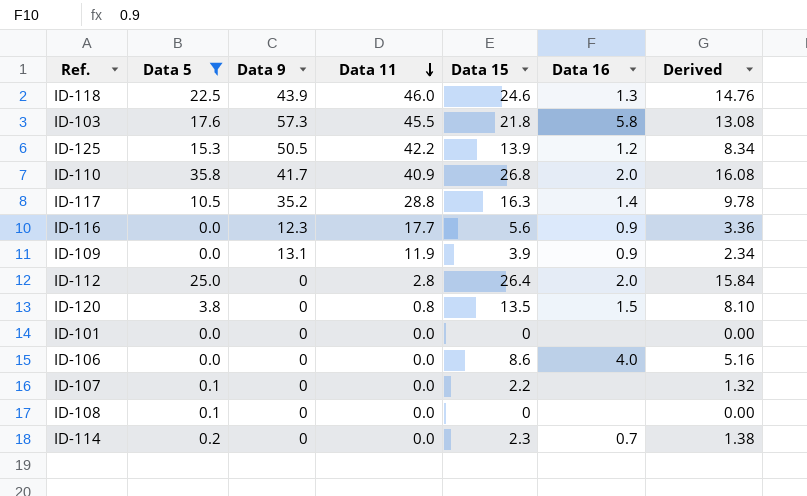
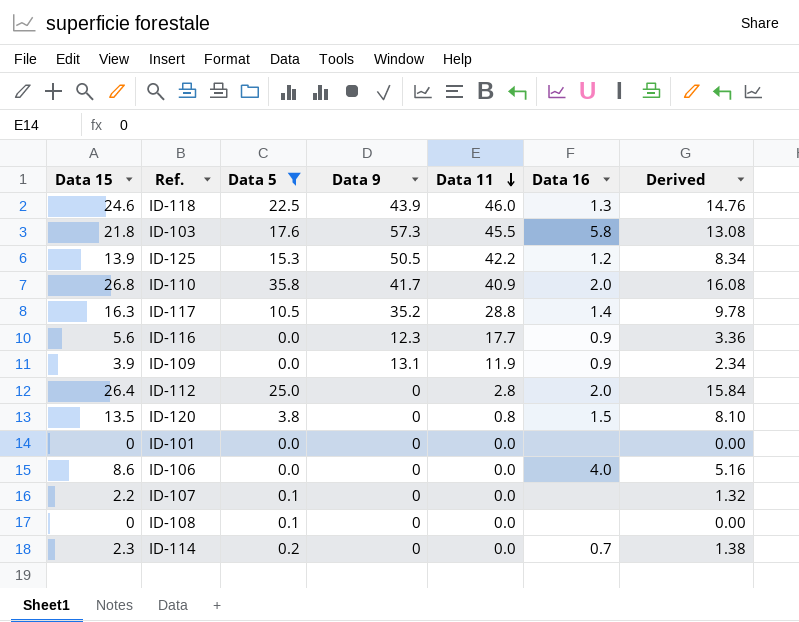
column Data 15 | position: 5 -> 1

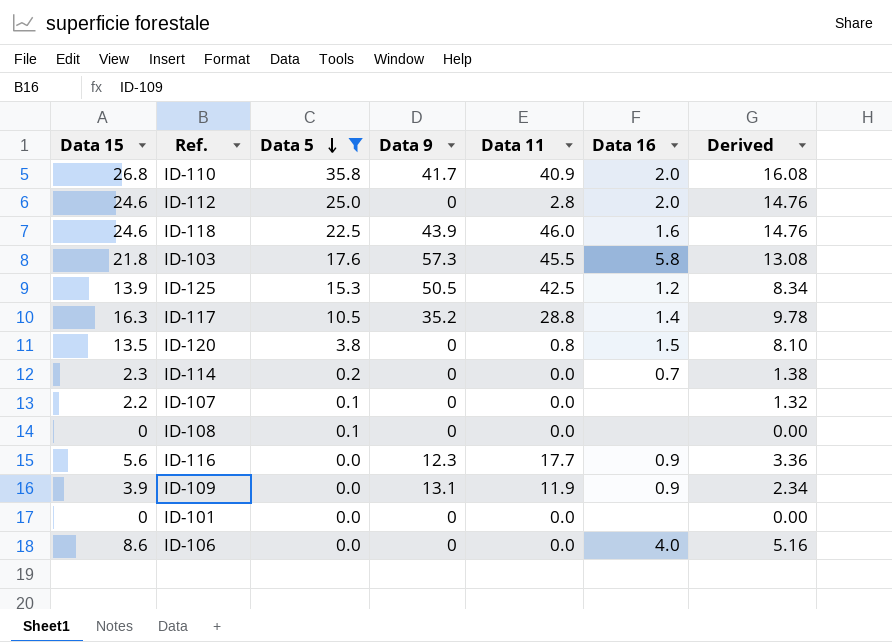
row order: Data 11 descending -> Data 5 descending
ID-112 | Data 15: 26.4 -> 24.6
ID-112 | Derived: 15.84 -> 14.76
ID-118 | Data 16: 1.3 -> 1.6
ID-125 | Data 11: 42.2 -> 42.5

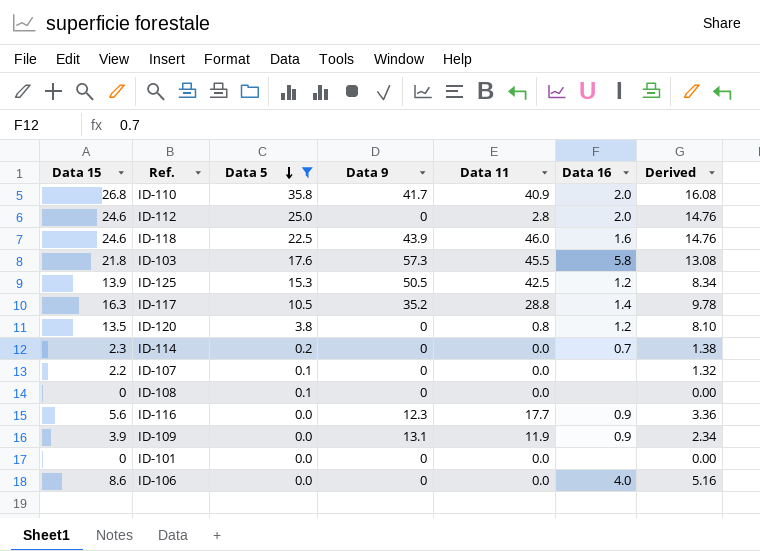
ID-120 | Data 16: 1.5 -> 1.2

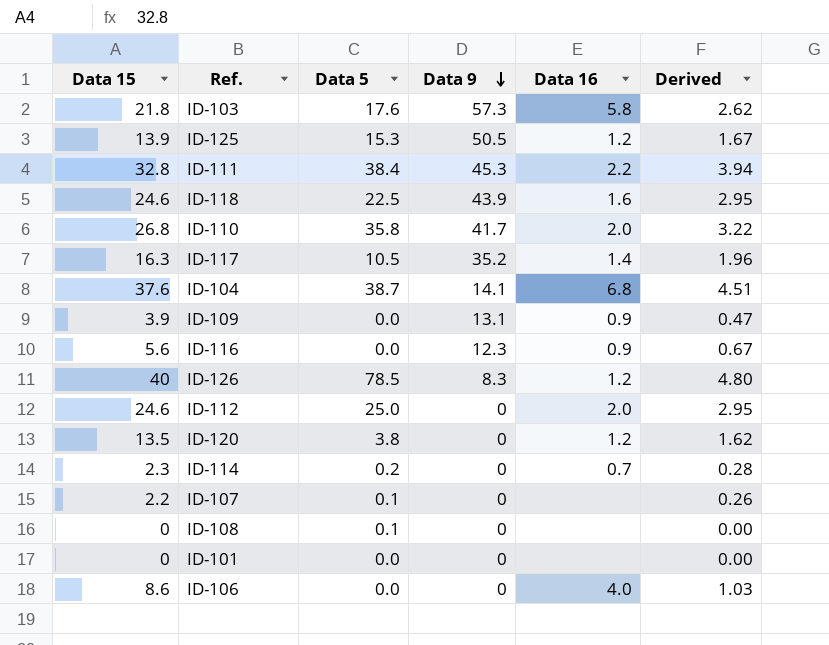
filter: Data 5 <= 35.8 -> none
row order: Data 5 descending -> Data 9 descending
column Data 11 | position: 5 -> none
column Derived | formula: [Data 15] * 0.6 -> [Data 15] * 0.12

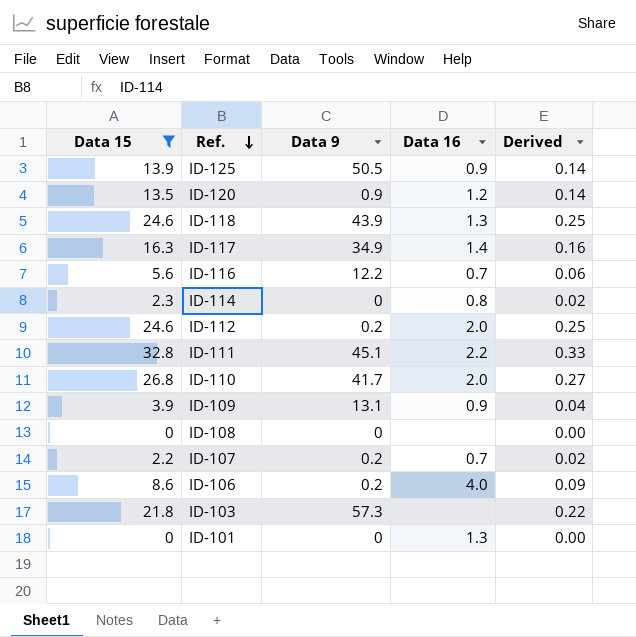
filter: none -> Data 15 <= 32.8
row order: Data 9 descending -> Ref. descending
column Data 5 | position: 3 -> none
column Derived | formula: [Data 15] * 0.12 -> [Data 15] * 0.01
ID-125 | Data 16: 1.2 -> 0.9
ID-120 | Data 9: 0 -> 0.9
ID-118 | Data 16: 1.6 -> 1.3
ID-117 | Data 9: 35.2 -> 34.9
ID-116 | Data 9: 12.3 -> 12.2
ID-116 | Data 16: 0.9 -> 0.7
ID-114 | Data 16: 0.7 -> 0.8
ID-112 | Data 9: 0 -> 0.2
ID-111 | Data 9: 45.3 -> 45.1
ID-107 | Data 9: 0 -> 0.2
ID-107 | Data 16: none -> 0.7
ID-106 | Data 9: 0 -> 0.2
ID-103 | Data 16: 5.8 -> none
ID-101 | Data 16: none -> 1.3

